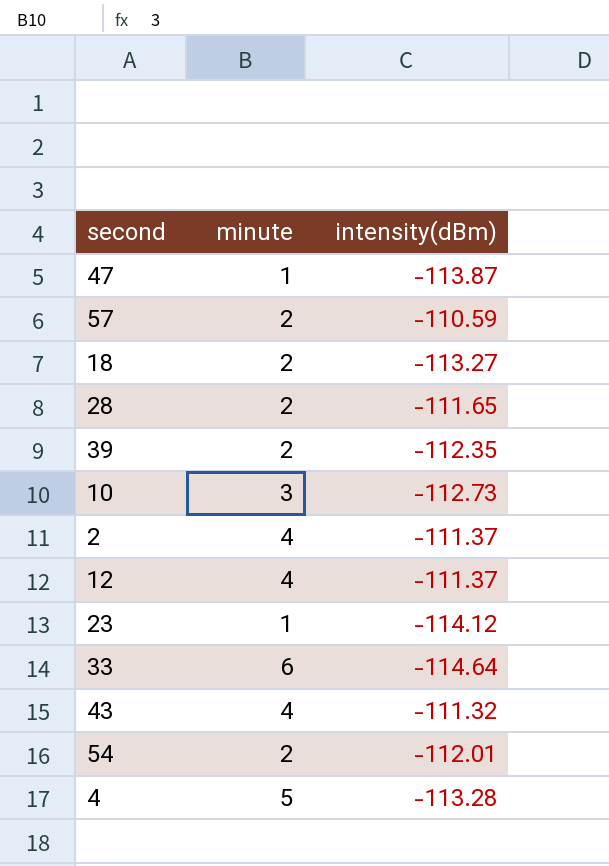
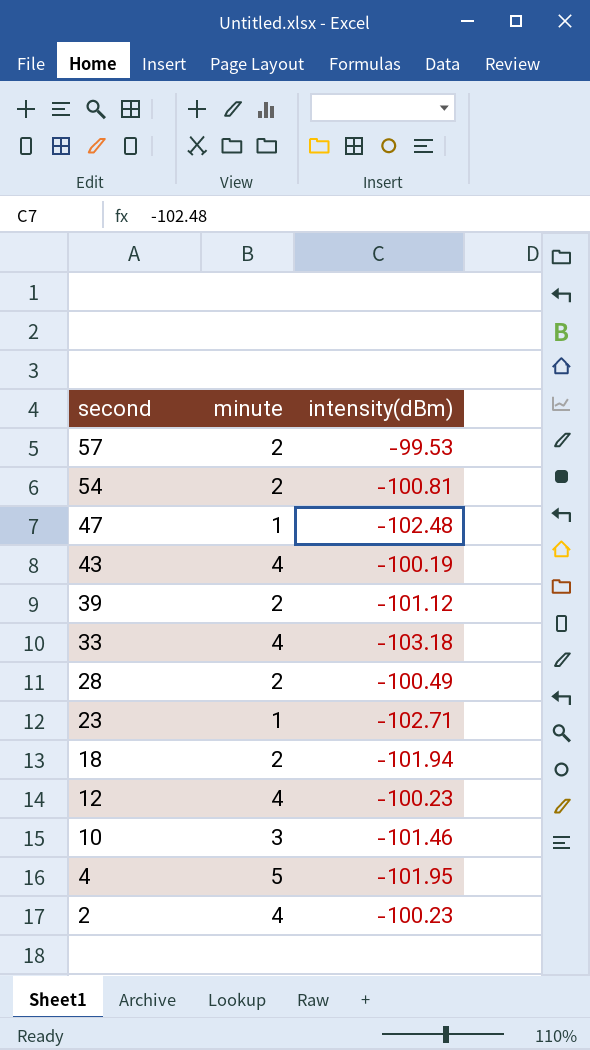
row order: none -> second descending
57 | intensity(dBm): -110.59 -> -99.53
54 | intensity(dBm): -112.01 -> -100.81
47 | intensity(dBm): -113.87 -> -102.48
43 | intensity(dBm): -111.32 -> -100.19
39 | intensity(dBm): -112.35 -> -101.12
33 | minute: 6 -> 4
33 | intensity(dBm): -114.64 -> -103.18
28 | intensity(dBm): -111.65 -> -100.49
23 | intensity(dBm): -114.12 -> -102.71
18 | intensity(dBm): -113.27 -> -101.94
12 | intensity(dBm): -111.37 -> -100.23
10 | intensity(dBm): -112.73 -> -101.46
4 | intensity(dBm): -113.28 -> -101.95
2 | intensity(dBm): -111.37 -> -100.23

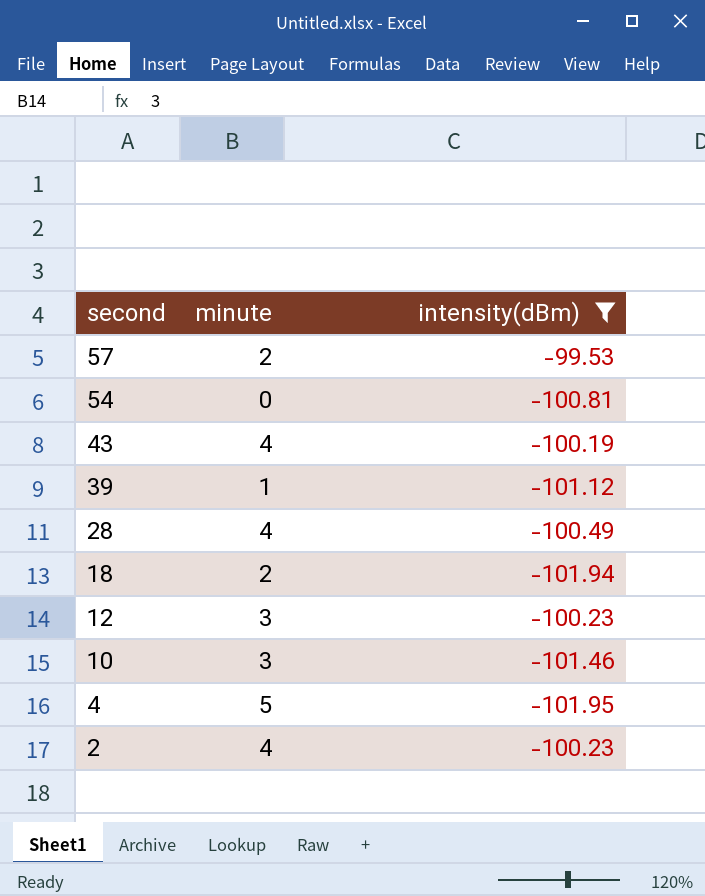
filter: none -> intensity(dBm) >= -101.95
54 | minute: 2 -> 0
39 | minute: 2 -> 1
28 | minute: 2 -> 4
12 | minute: 4 -> 3

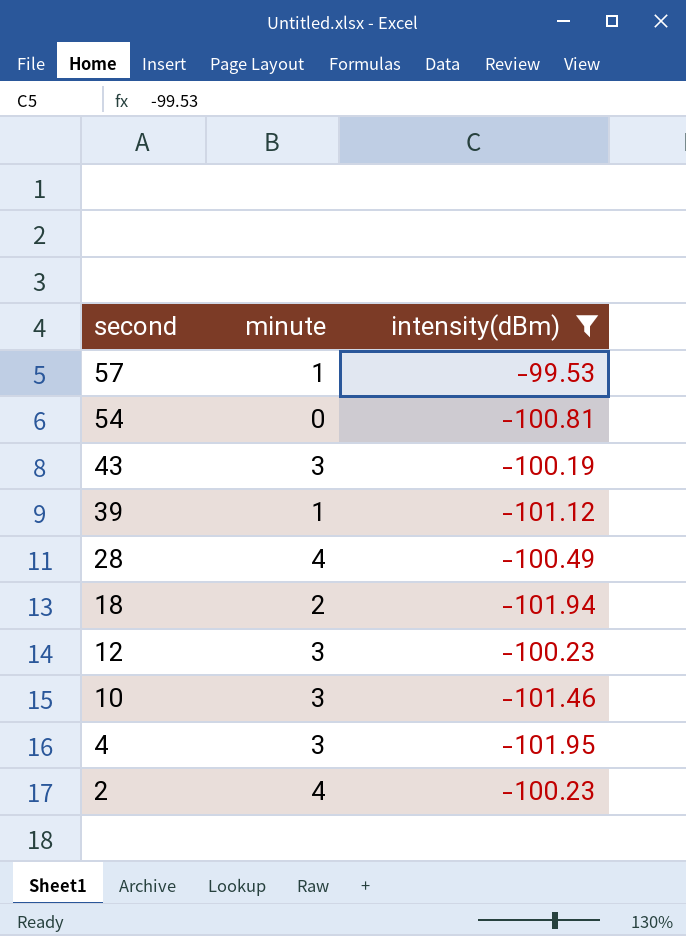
57 | minute: 2 -> 1
43 | minute: 4 -> 3
4 | minute: 5 -> 3

